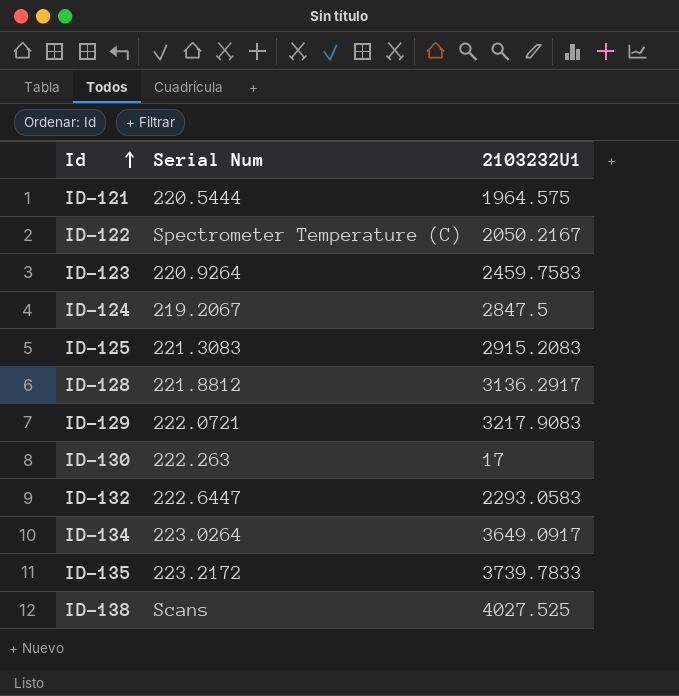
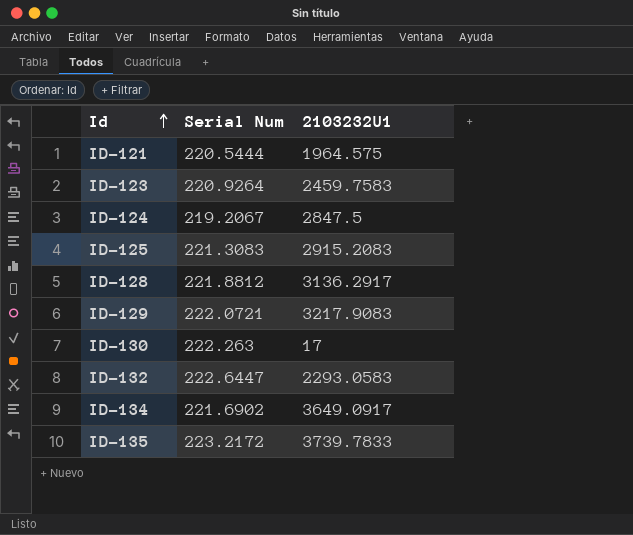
row ID-122: Spectrometer Temperature (C) | 2050.2167 -> none
row ID-138: Scans | 4027.525 -> none
ID-134 | Serial Num: 223.0264 -> 221.6902

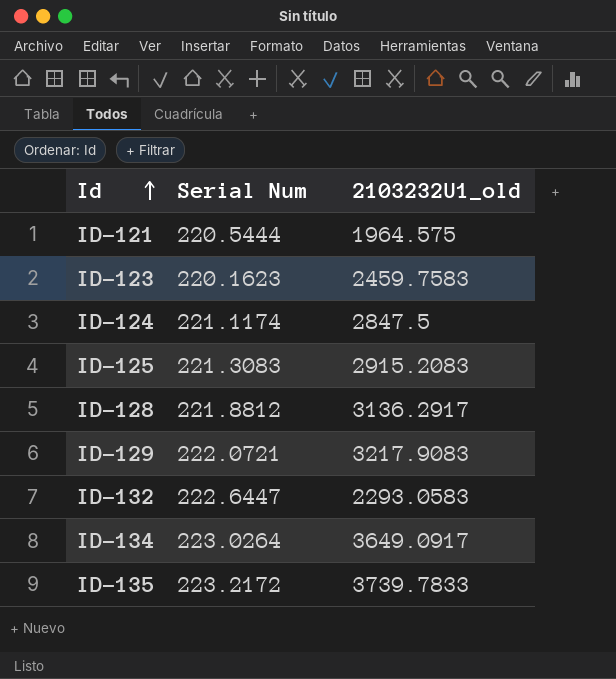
column name: 2103232U1 -> 2103232U1_old
row ID-130: 222.263 | 17 -> none
ID-123 | Serial Num: 220.9264 -> 220.1623
ID-124 | Serial Num: 219.2067 -> 221.1174
ID-134 | Serial Num: 221.6902 -> 223.0264

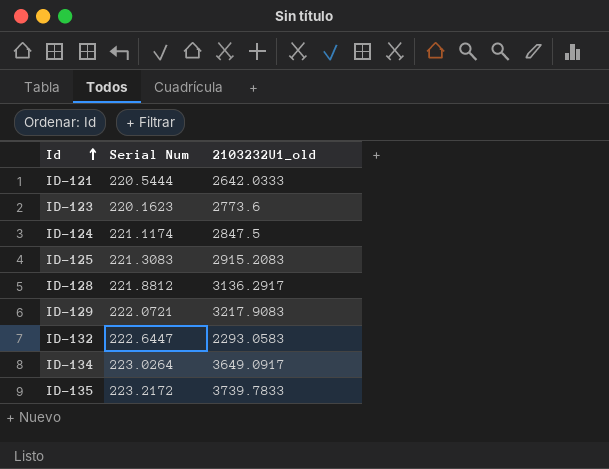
ID-121 | 2103232U1_old: 1964.575 -> 2642.0333
ID-123 | 2103232U1_old: 2459.7583 -> 2773.6

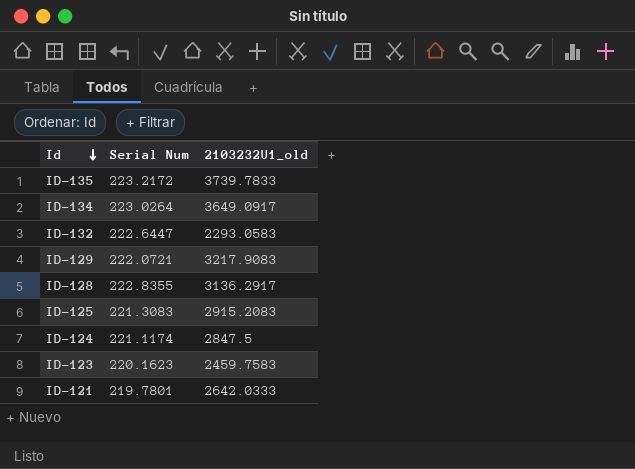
row order: Id ascending -> Id descending
ID-128 | Serial Num: 221.8812 -> 222.8355
ID-123 | 2103232U1_old: 2773.6 -> 2459.7583
ID-121 | Serial Num: 220.5444 -> 219.7801

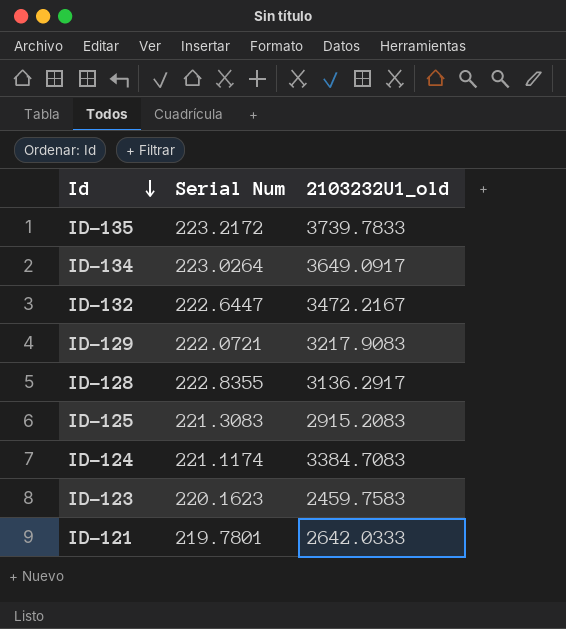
ID-132 | 2103232U1_old: 2293.0583 -> 3472.2167
ID-124 | 2103232U1_old: 2847.5 -> 3384.7083

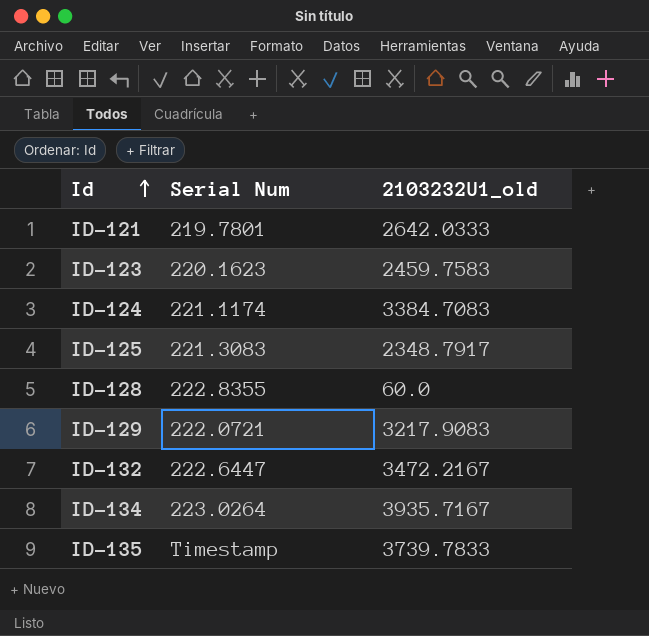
row order: Id descending -> Id ascending
ID-125 | 2103232U1_old: 2915.2083 -> 2348.7917
ID-128 | 2103232U1_old: 3136.2917 -> 60.0
ID-134 | 2103232U1_old: 3649.0917 -> 3935.7167
ID-135 | Serial Num: 223.2172 -> Timestamp

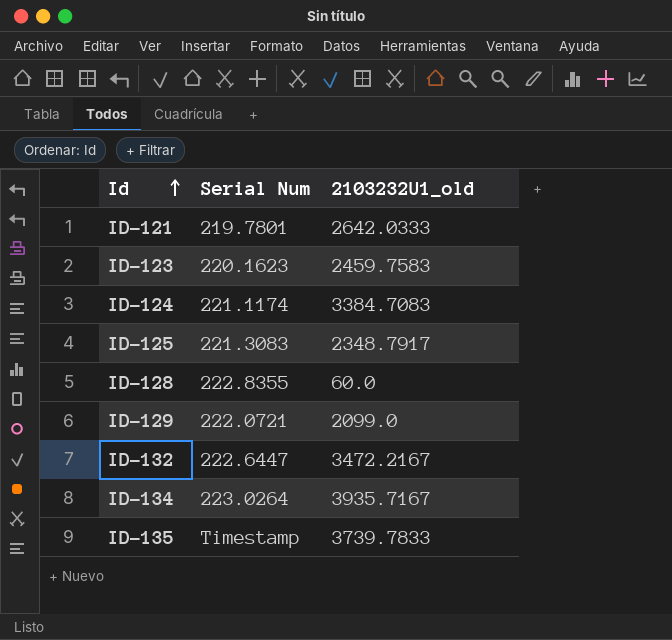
ID-129 | 2103232U1_old: 3217.9083 -> 2099.0

